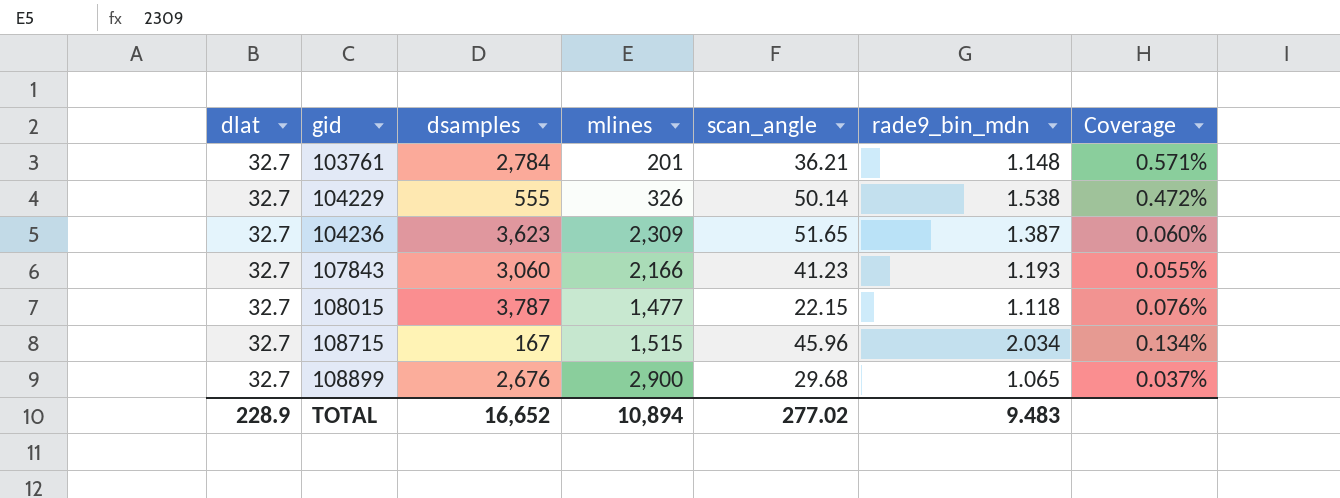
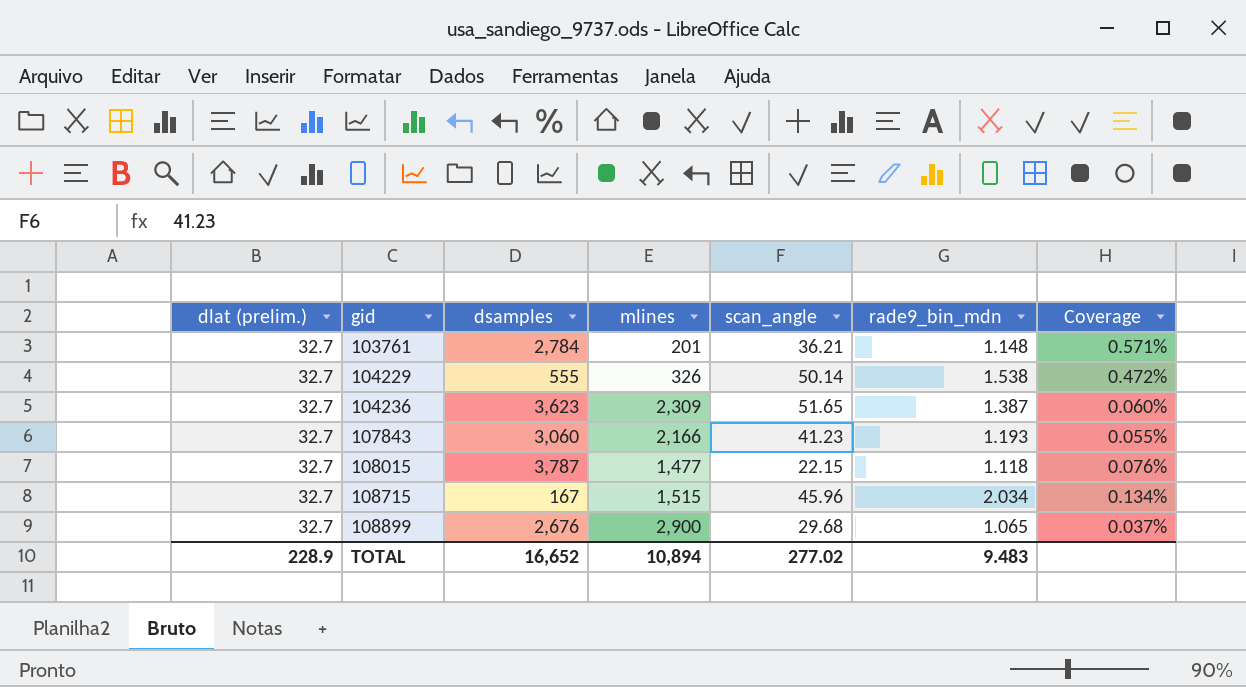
column name: dlat -> dlat (prelim.)

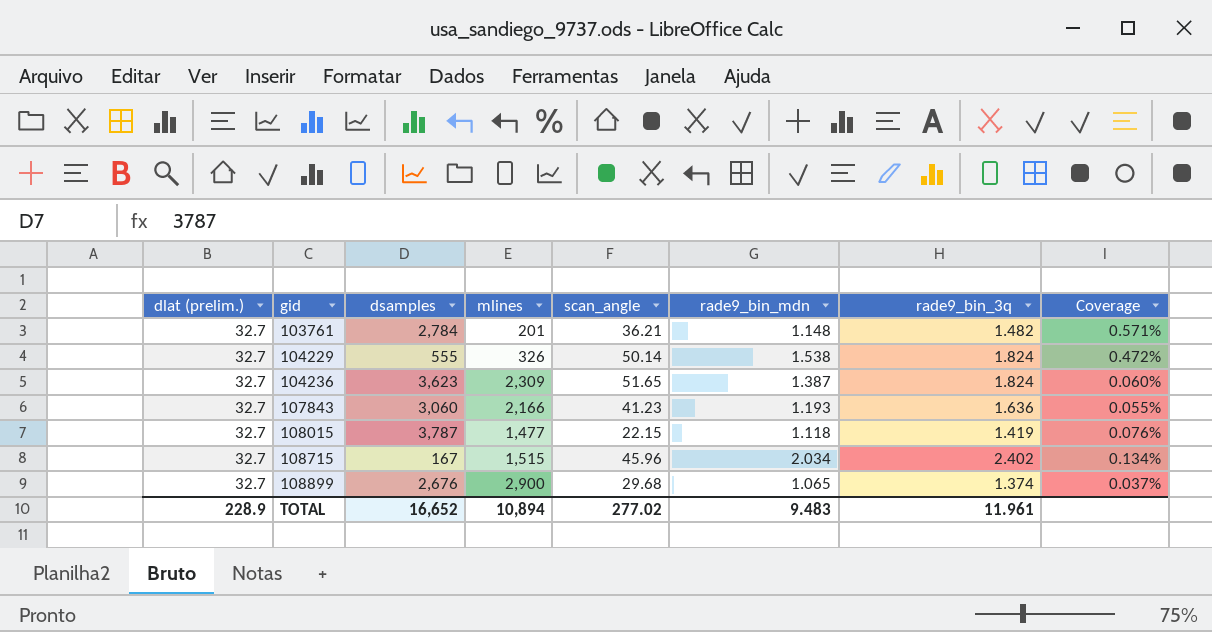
column rade9_bin_3q | position: none -> 7

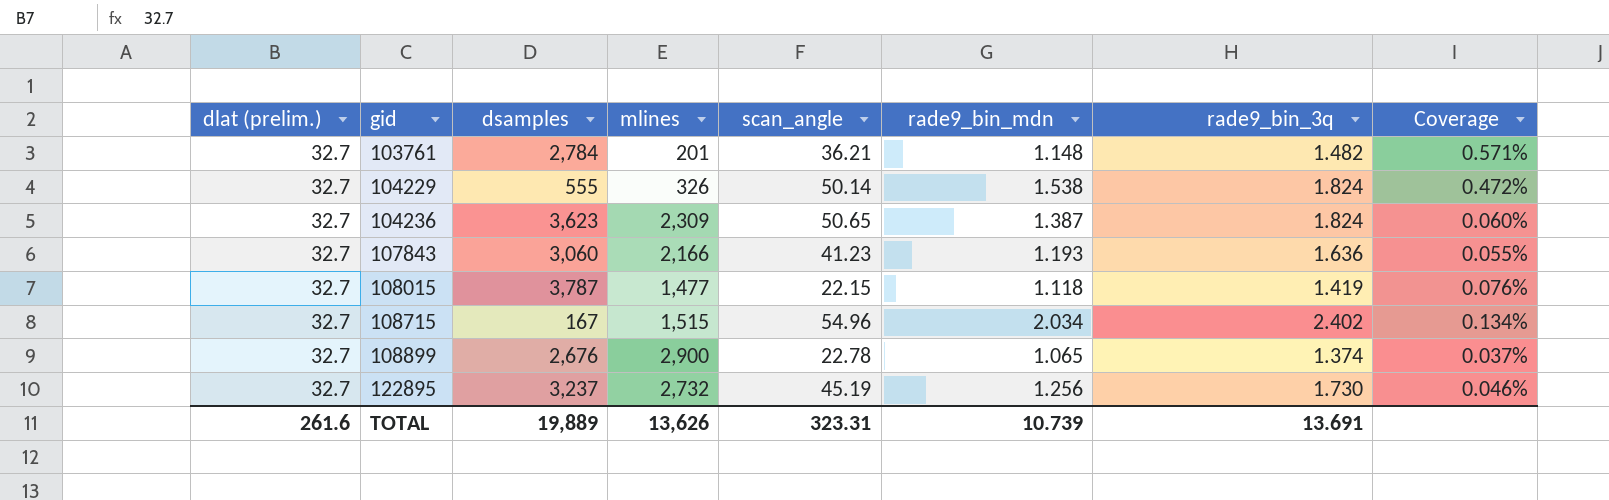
104236 | scan_angle: 51.65 -> 50.65
108715 | scan_angle: 45.96 -> 54.96
108899 | scan_angle: 29.68 -> 22.78
row 122895: none -> 32.7 | 3,237 | 2,732 | 45.19 | 1.256 | 1.730 | 0.046%
TOTAL | dlat (prelim.): 228.9 -> 261.6
TOTAL | dsamples: 16,652 -> 19,889
TOTAL | mlines: 10,894 -> 13,626
TOTAL | scan_angle: 277.02 -> 323.31
TOTAL | rade9_bin_mdn: 9.483 -> 10.739
TOTAL | rade9_bin_3q: 11.961 -> 13.691

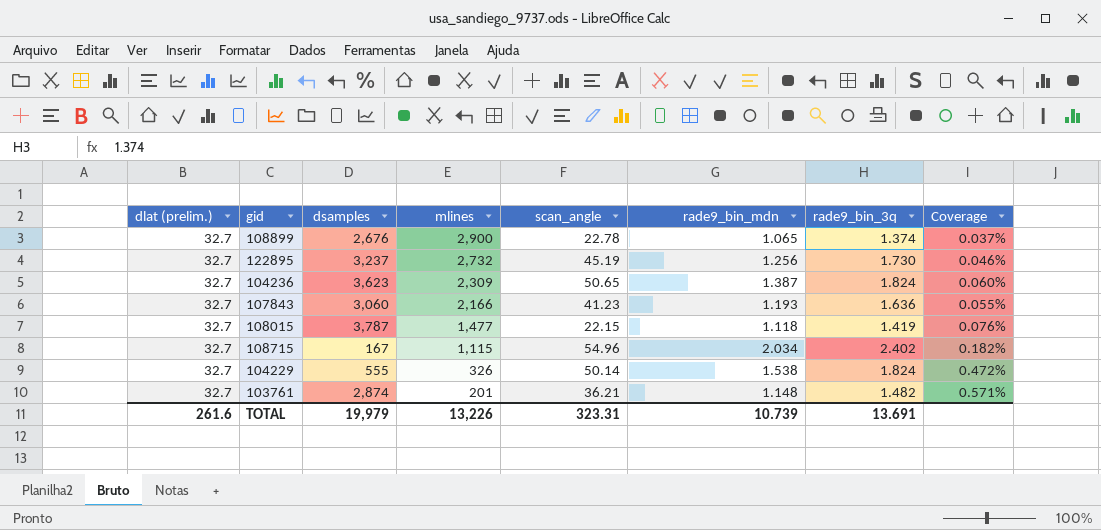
row order: gid ascending -> mlines descending
108715 | mlines: 1,515 -> 1,115
108715 | Coverage: 0.134% -> 0.182%
103761 | dsamples: 2,784 -> 2,874
TOTAL | dsamples: 19,889 -> 19,979
TOTAL | mlines: 13,626 -> 13,226

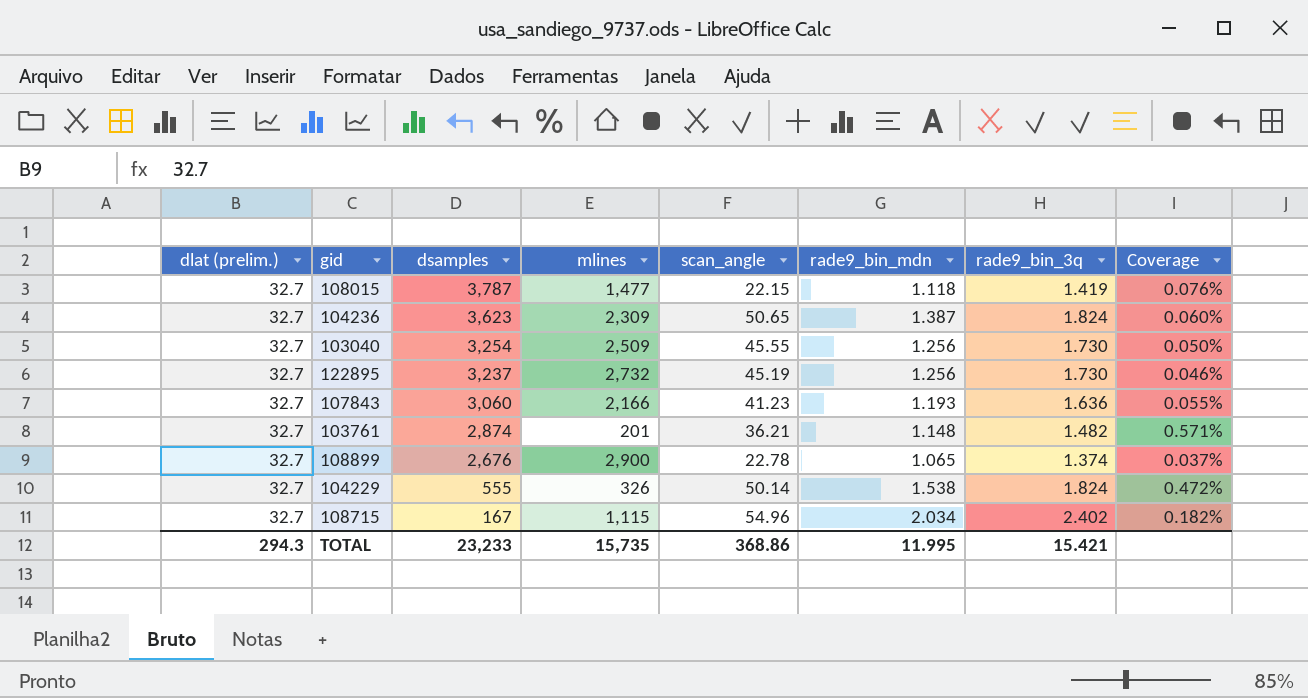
row order: mlines descending -> dsamples descending
row 103040: none -> 32.7 | 3,254 | 2,509 | 45.55 | 1.256 | 1.730 | 0.050%
TOTAL | dlat (prelim.): 261.6 -> 294.3
TOTAL | dsamples: 19,979 -> 23,233
TOTAL | mlines: 13,226 -> 15,735
TOTAL | scan_angle: 323.31 -> 368.86
TOTAL | rade9_bin_mdn: 10.739 -> 11.995
TOTAL | rade9_bin_3q: 13.691 -> 15.421

